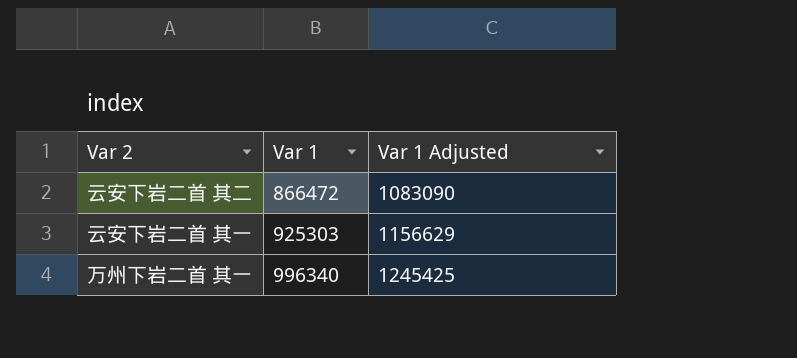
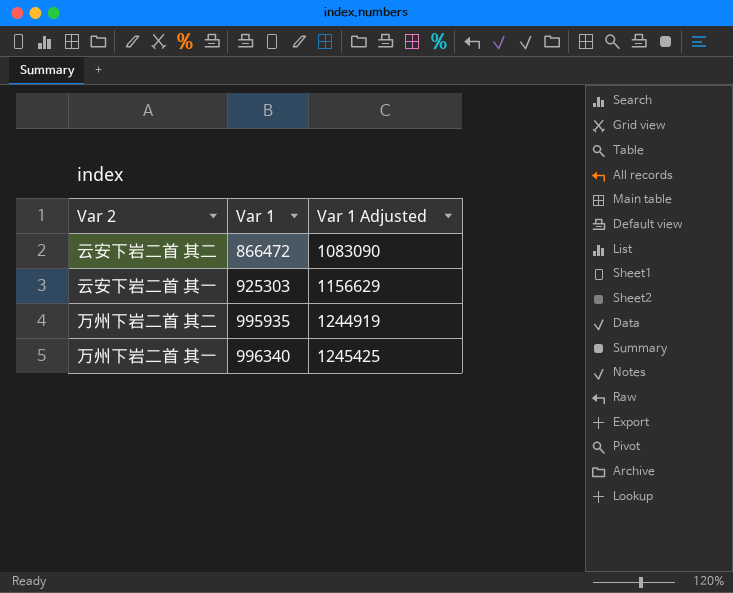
row 万州下岩二首 其二: none -> 995935 | 1244919

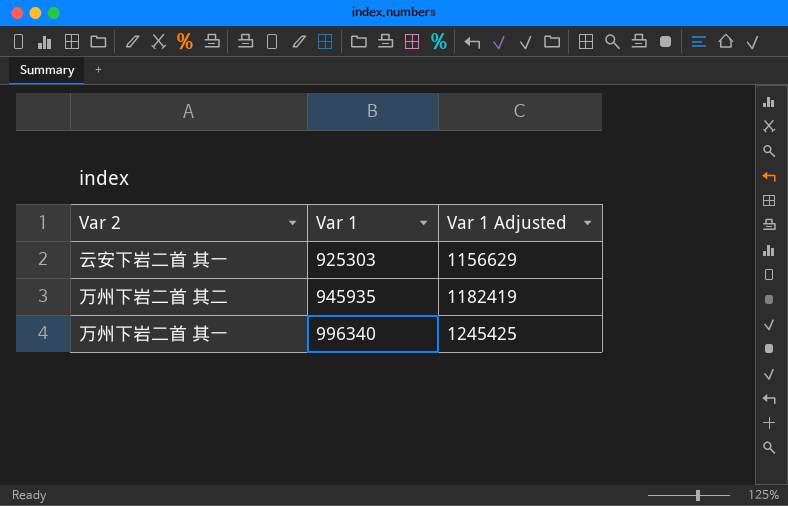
row 云安下岩二首 其二: 866472 | 1083090 -> none
万州下岩二首 其二 | Var 1: 995935 -> 945935
万州下岩二首 其二 | Var 1 Adjusted: 1244919 -> 1182419

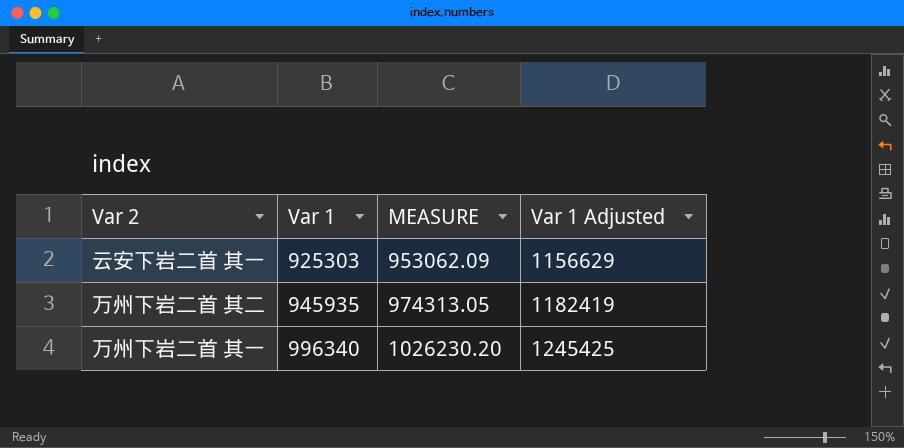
column MEASURE | formula: none -> [Var 1] * 1.03

